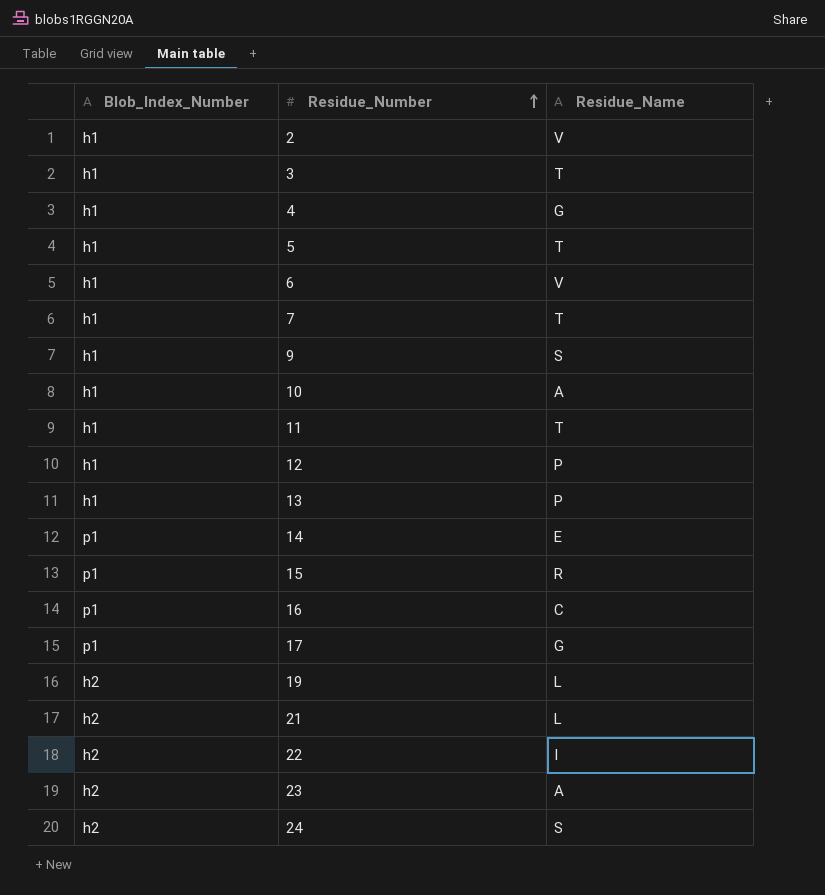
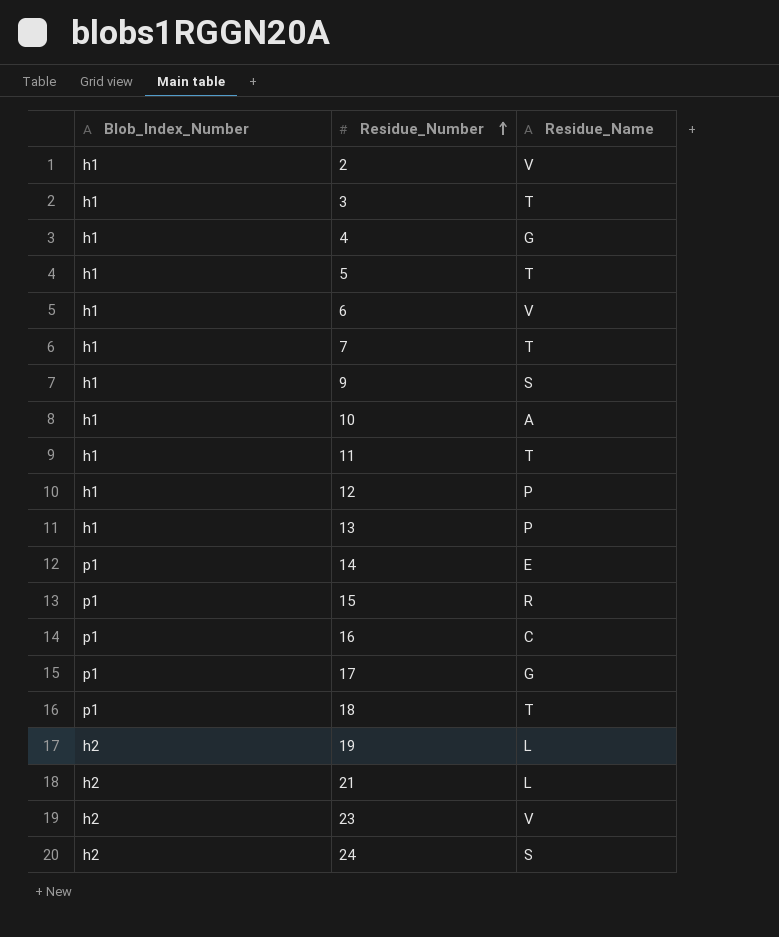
row 22: h2 | I -> none
row 18: none -> p1 | T
23 | Residue_Name: A -> V

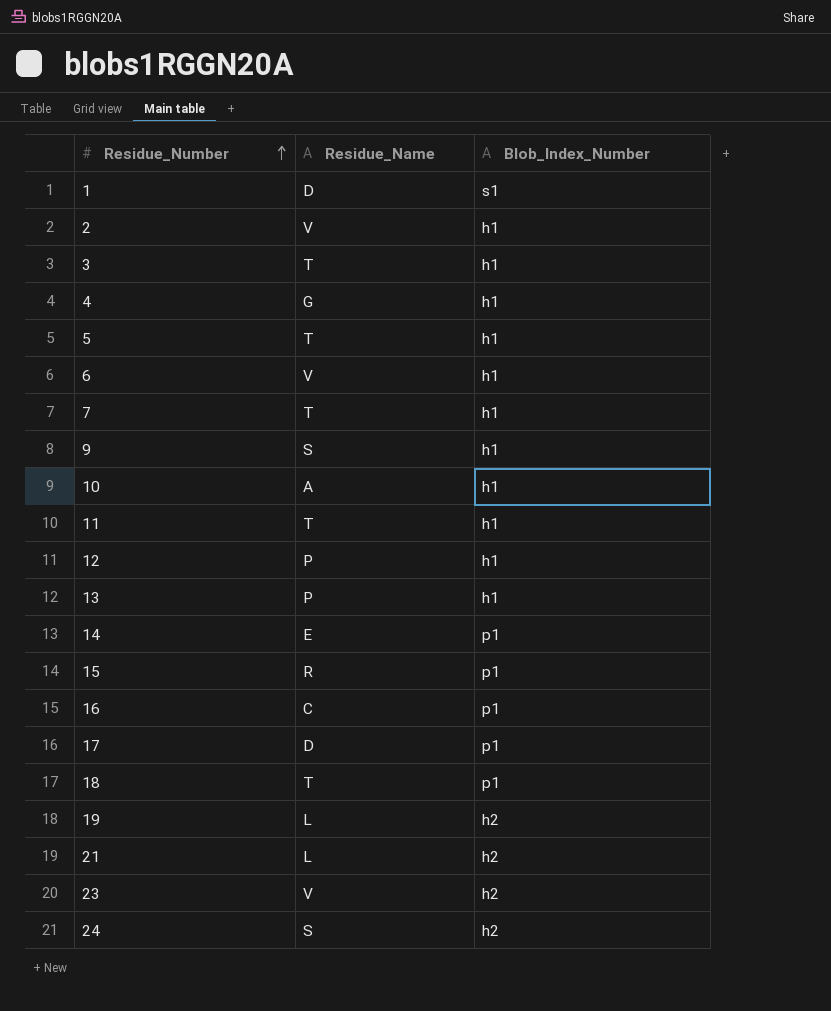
column Blob_Index_Number | position: 1 -> 3
row 1: none -> D | s1
17 | Residue_Name: G -> D

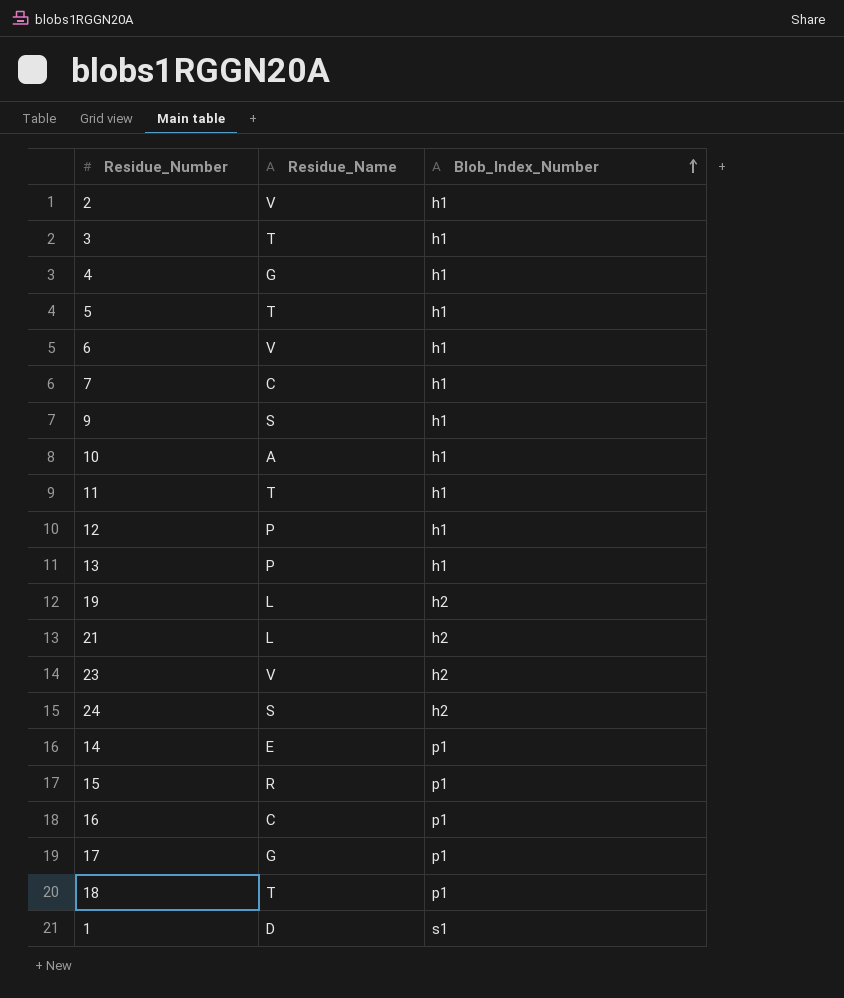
row order: Residue_Number ascending -> Blob_Index_Number ascending
7 | Residue_Name: T -> C
17 | Residue_Name: D -> G

